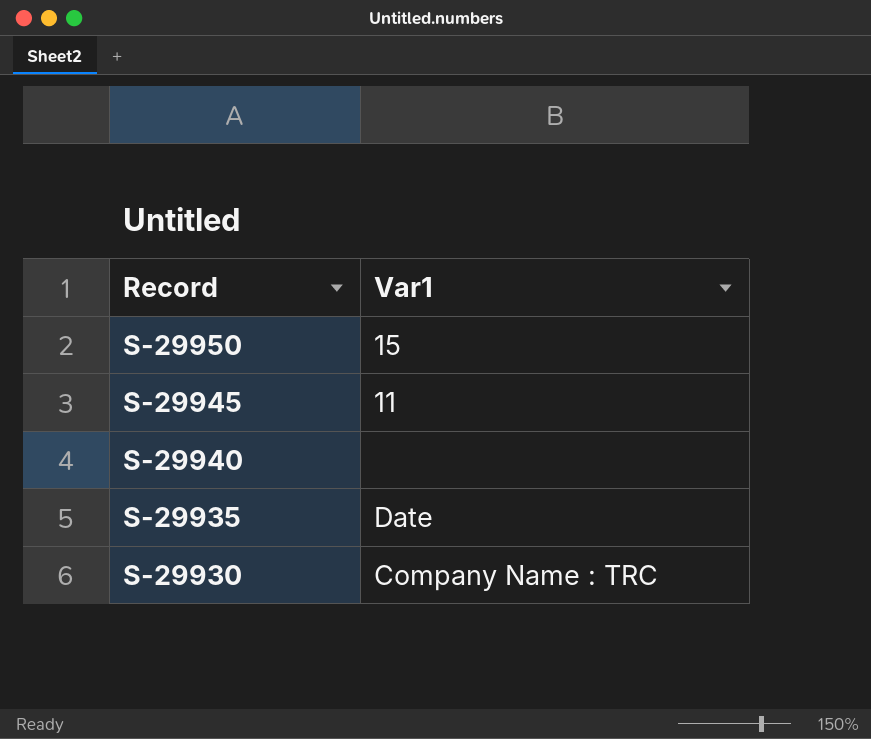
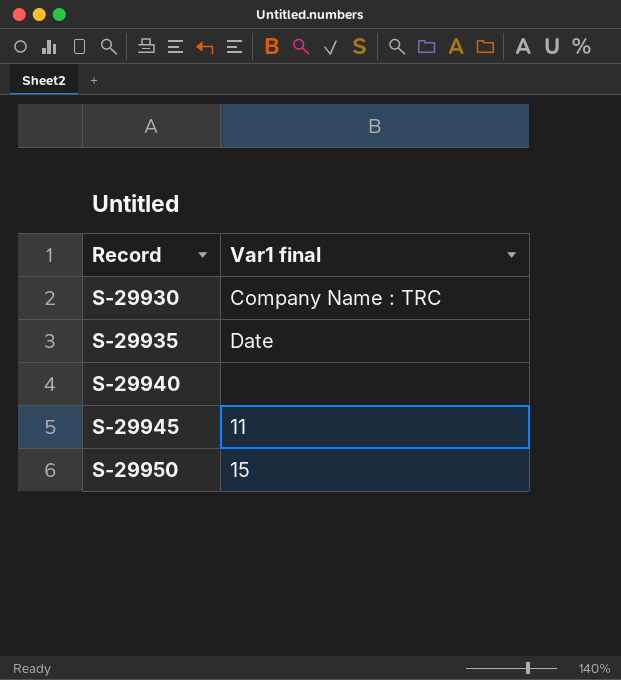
row order: Record descending -> Record ascending
column name: Var1 -> Var1 final

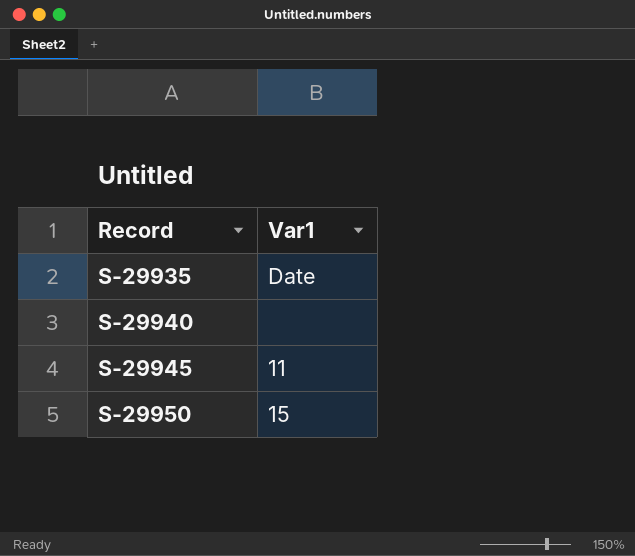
column name: Var1 final -> Var1
row S-29930: Company Name : TRC -> none

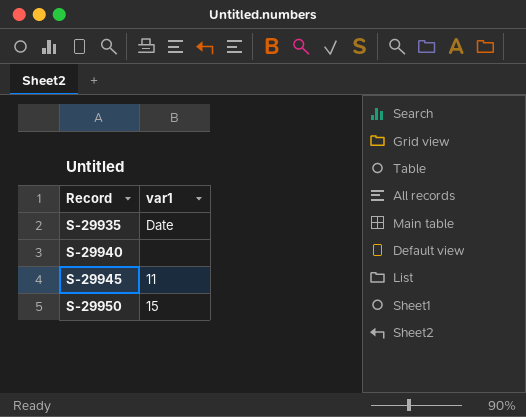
column name: Var1 -> var1

